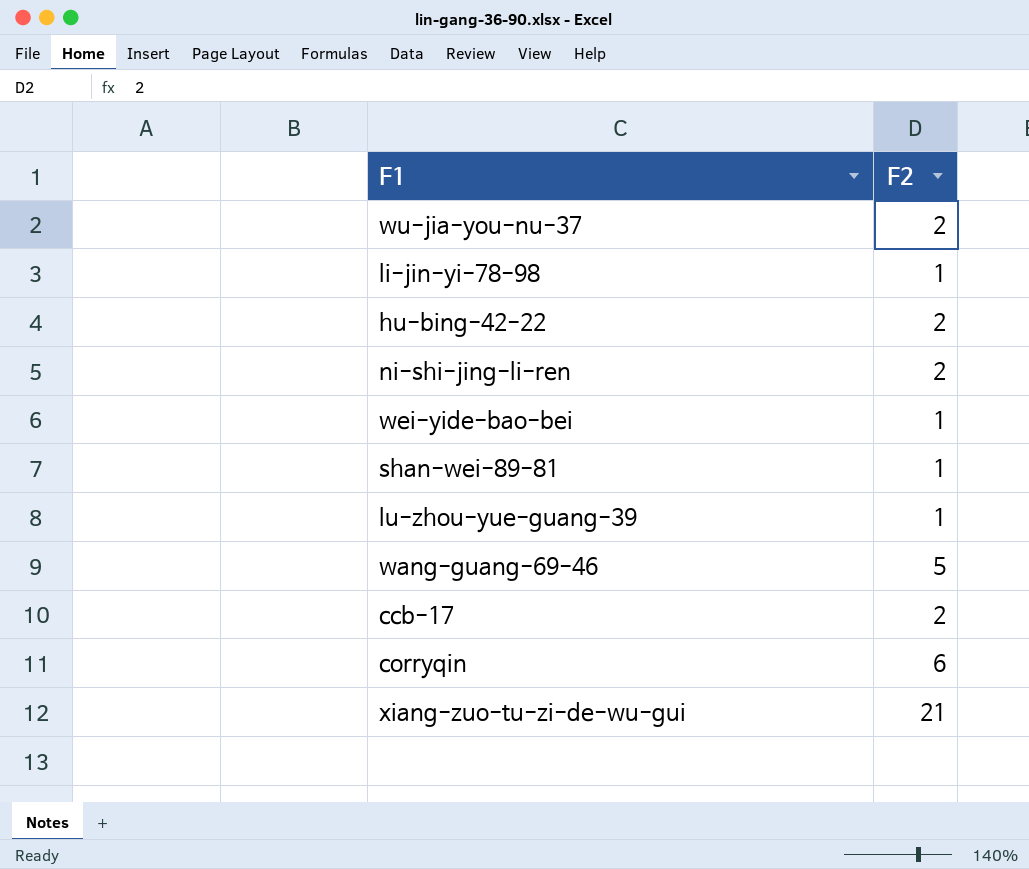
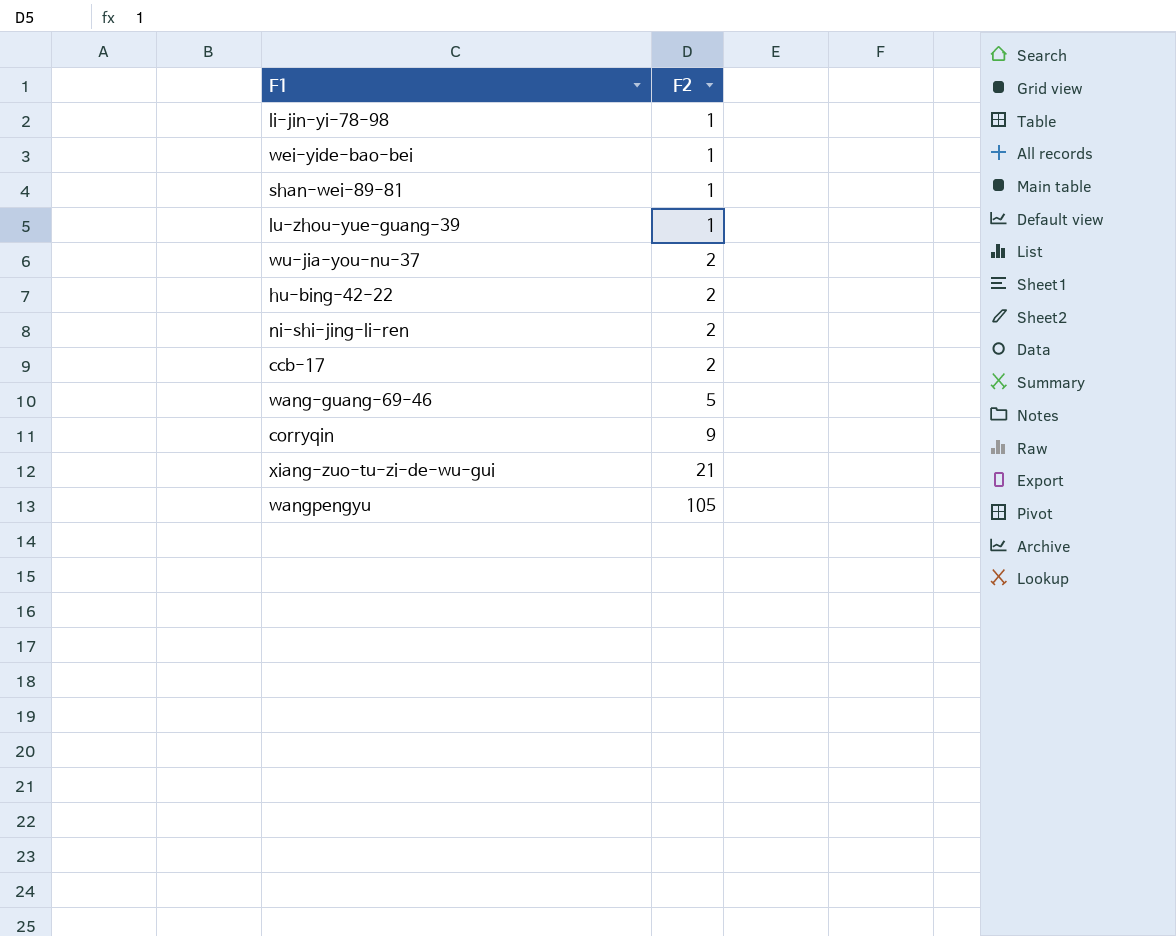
row order: none -> F2 ascending
corryqin | F2: 6 -> 9
row wangpengyu: none -> 105

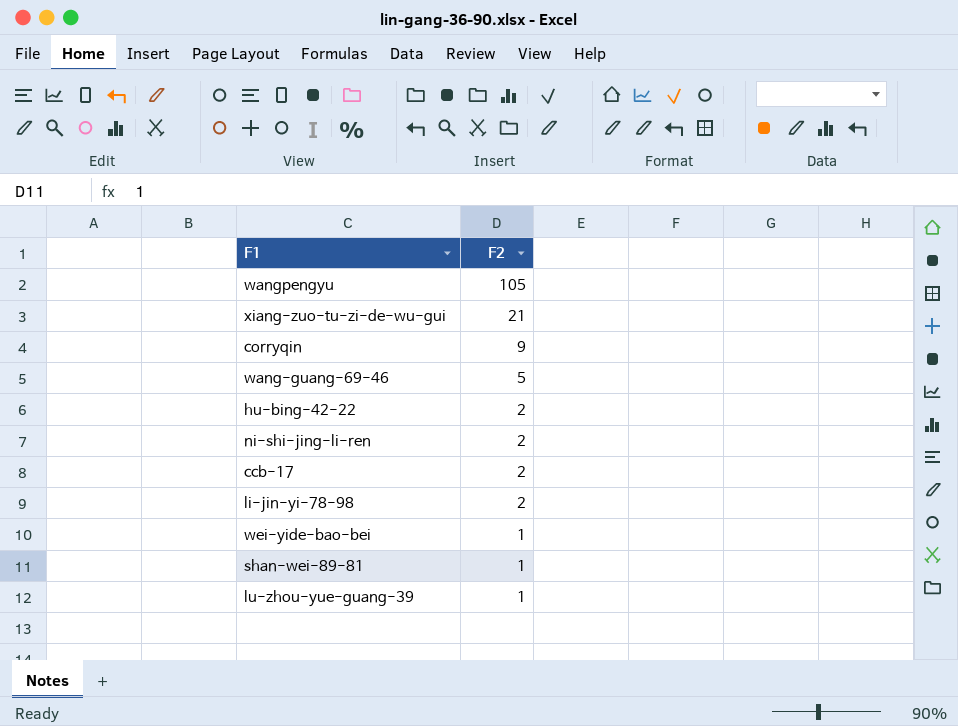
row order: F2 ascending -> F2 descending
row wu-jia-you-nu-37: 2 -> none
li-jin-yi-78-98 | F2: 1 -> 2

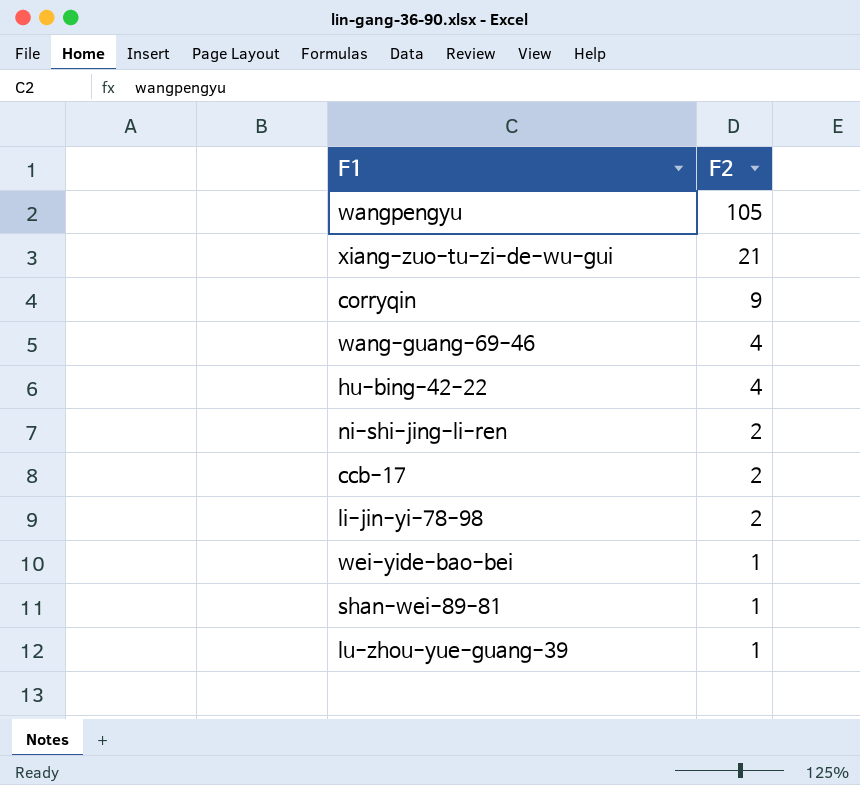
wang-guang-69-46 | F2: 5 -> 4
hu-bing-42-22 | F2: 2 -> 4

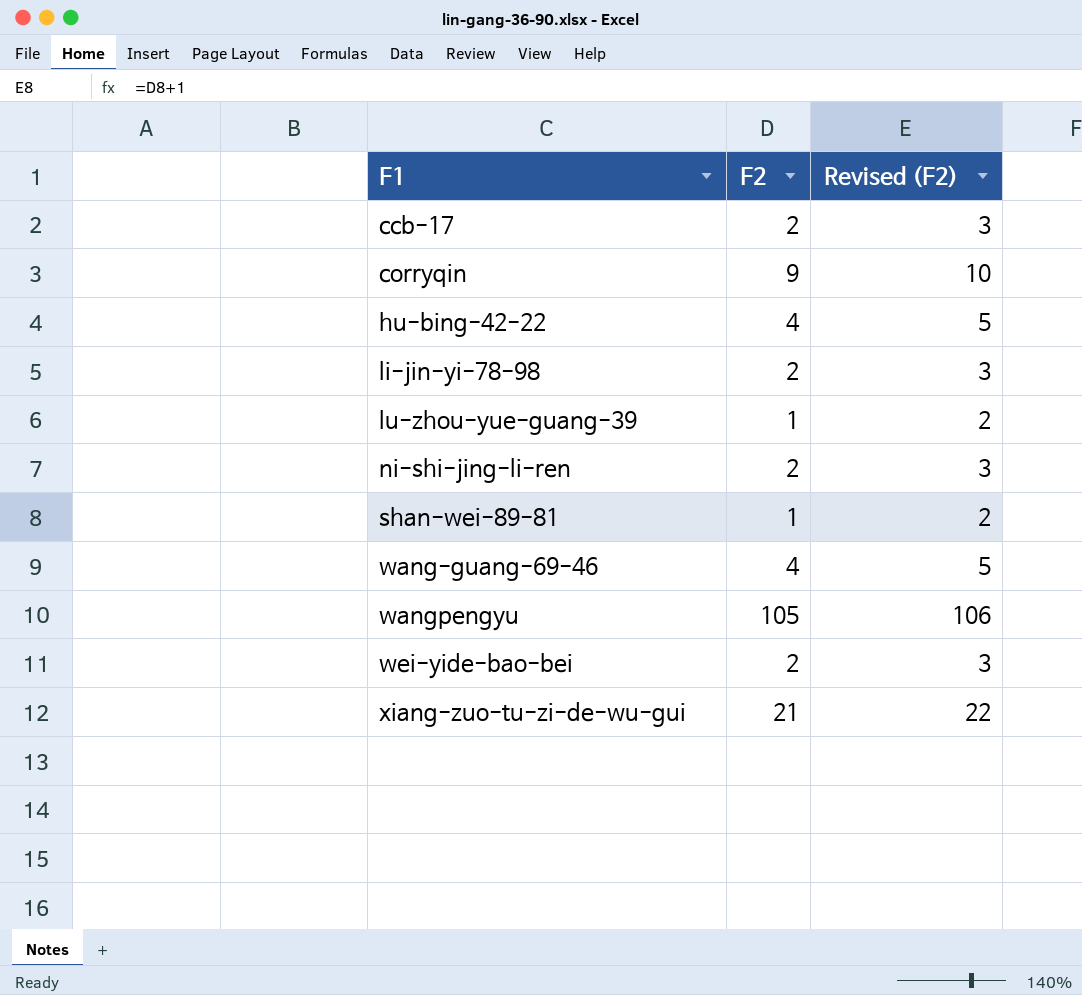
row order: F2 descending -> F1 ascending
column Revised (F2) | formula: none -> [F2] + 1
wei-yide-bao-bei | F2: 1 -> 2

